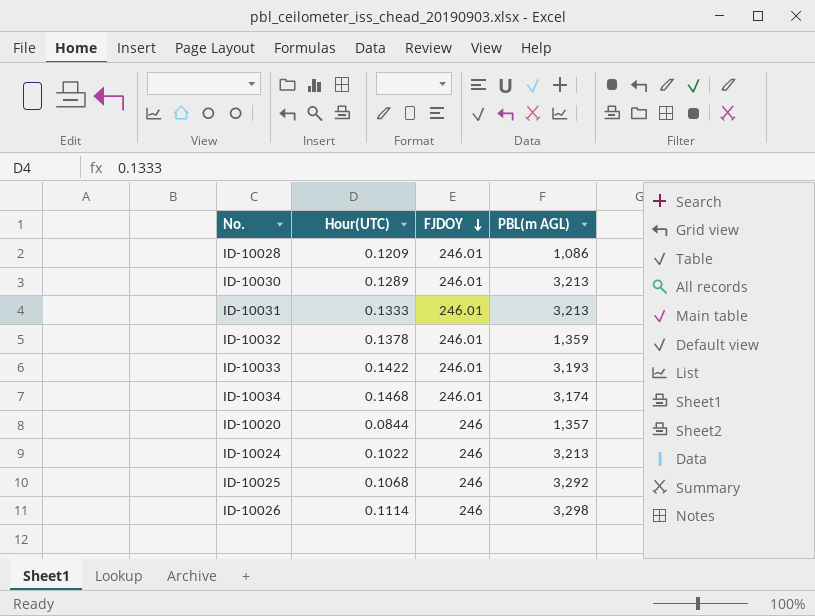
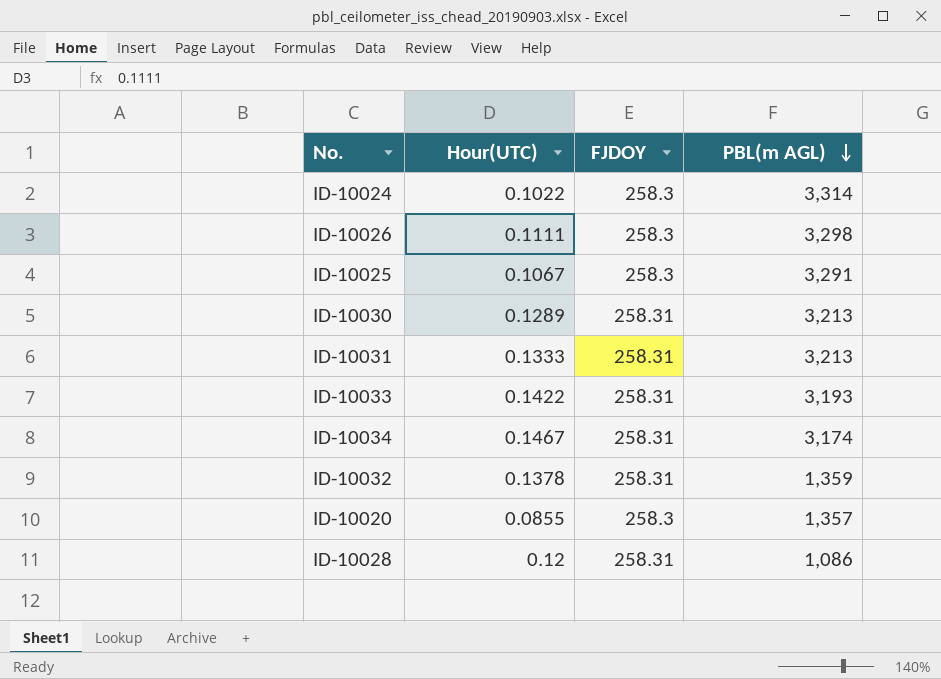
row order: FJDOY descending -> PBL(m AGL) descending
ID-10024 | FJDOY: 246 -> 258.3
ID-10024 | PBL(m AGL): 3,213 -> 3,314
ID-10026 | Hour(UTC): 0.1114 -> 0.1111
ID-10026 | FJDOY: 246 -> 258.3
ID-10025 | Hour(UTC): 0.1068 -> 0.1067
ID-10025 | FJDOY: 246 -> 258.3
ID-10025 | PBL(m AGL): 3,292 -> 3,291
ID-10030 | FJDOY: 246.01 -> 258.31
ID-10031 | FJDOY: 246.01 -> 258.31
ID-10033 | FJDOY: 246.01 -> 258.31
ID-10034 | Hour(UTC): 0.1468 -> 0.1467
ID-10034 | FJDOY: 246.01 -> 258.31
ID-10032 | FJDOY: 246.01 -> 258.31
ID-10020 | Hour(UTC): 0.0844 -> 0.0855
ID-10020 | FJDOY: 246 -> 258.3
ID-10028 | Hour(UTC): 0.1209 -> 0.12
ID-10028 | FJDOY: 246.01 -> 258.31

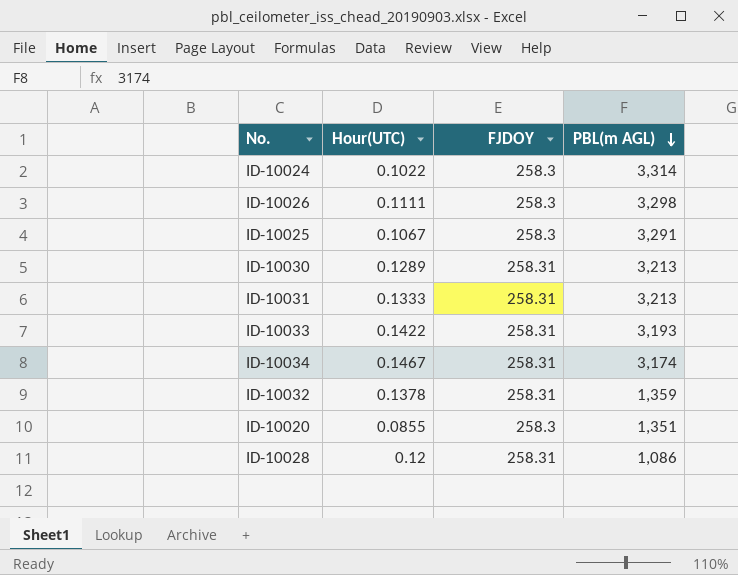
ID-10020 | PBL(m AGL): 1,357 -> 1,351

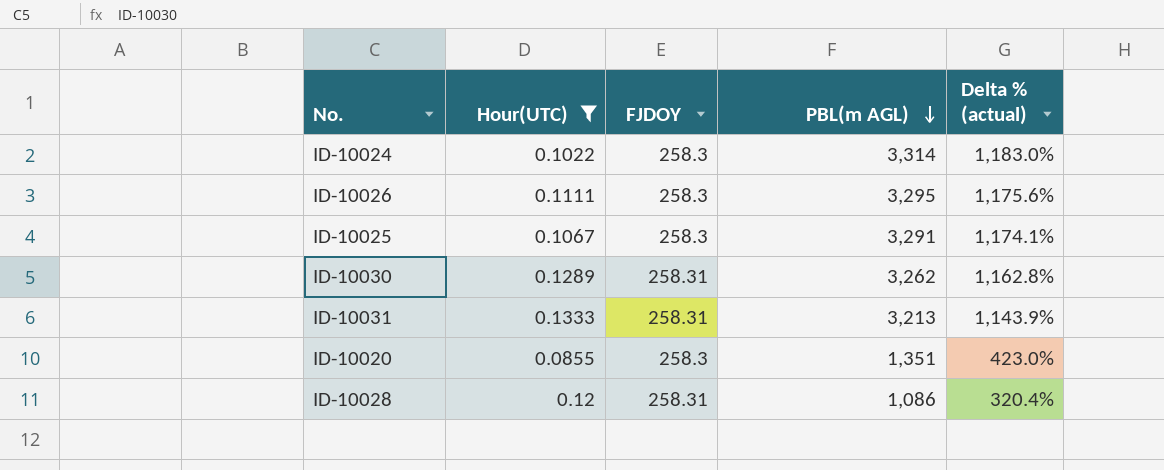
filter: none -> Hour(UTC) <= 0.1333
column Delta % (actual) | formula: none -> ([PBL(m AGL)] - [FJDOY]) / [FJDOY]
ID-10026 | PBL(m AGL): 3,298 -> 3,295
ID-10030 | PBL(m AGL): 3,213 -> 3,262

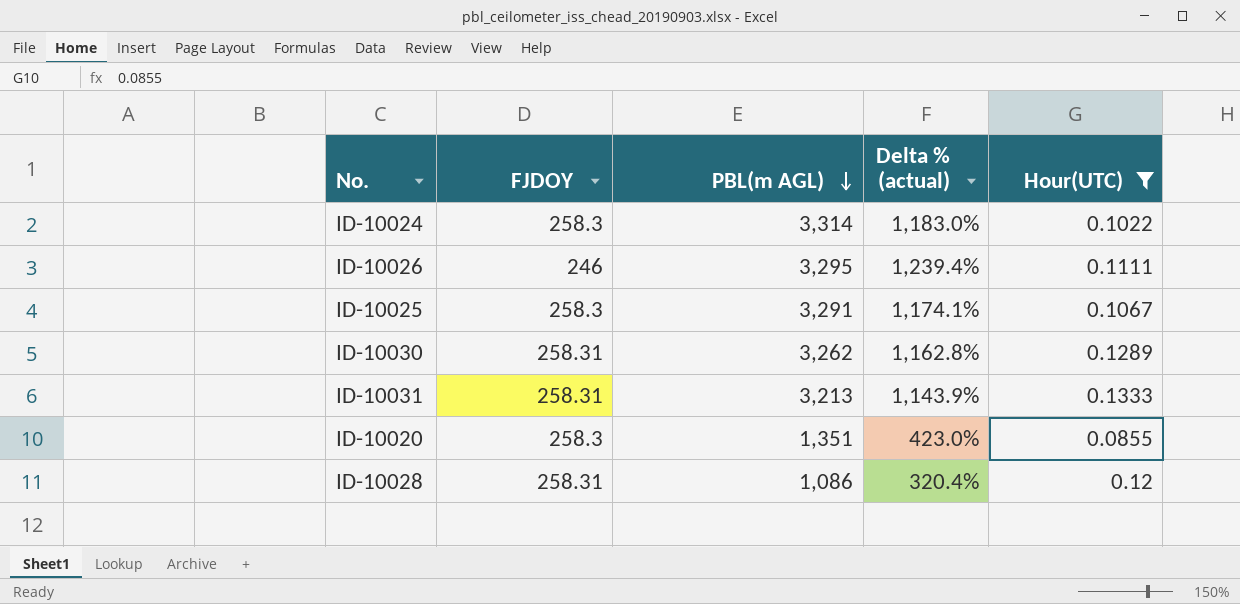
column Hour(UTC) | position: 2 -> 5
ID-10026 | FJDOY: 258.3 -> 246
ID-10026 | Delta % (actual): 1,175.6% -> 1,239.4%

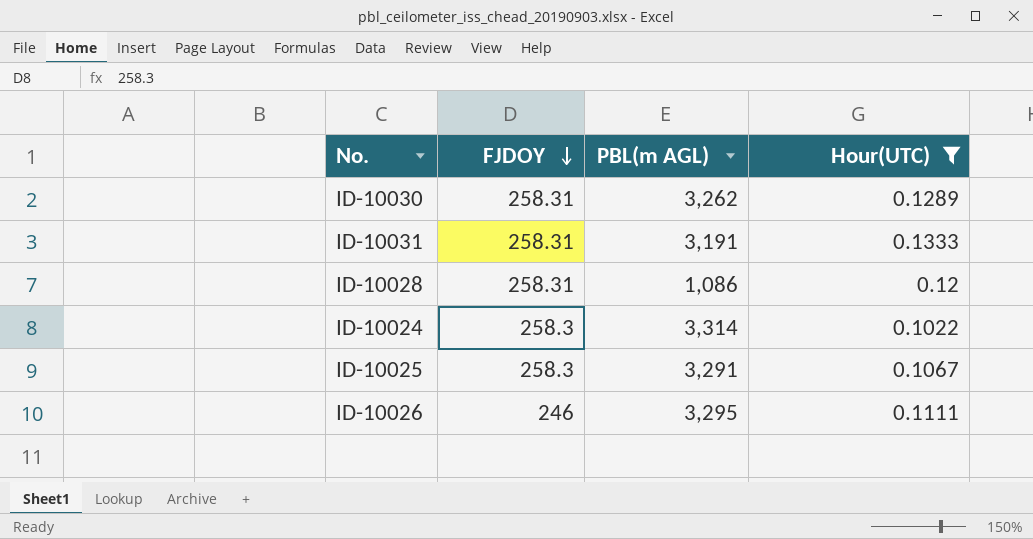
row order: PBL(m AGL) descending -> FJDOY descending
column Delta % (actual) | formula: ([PBL(m AGL)] - [FJDOY]) / [FJDOY] -> none
row ID-10020: 258.3 | 1,351 | 423.0% | 0.0855 -> none
ID-10031 | PBL(m AGL): 3,213 -> 3,191

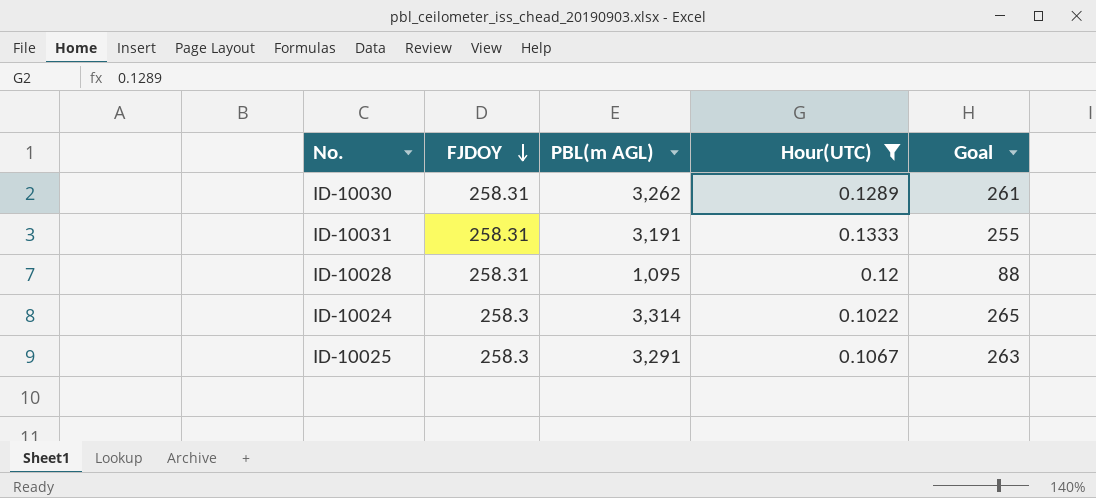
column Goal | formula: none -> [PBL(m AGL)] * 0.08
row ID-10026: 246 | 3,295 | 0.1111 -> none
ID-10028 | PBL(m AGL): 1,086 -> 1,095

